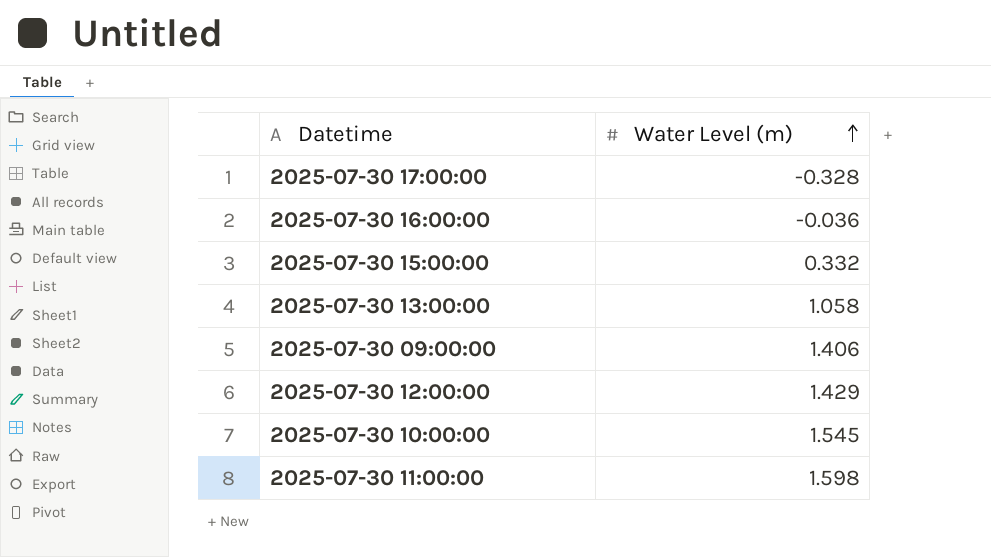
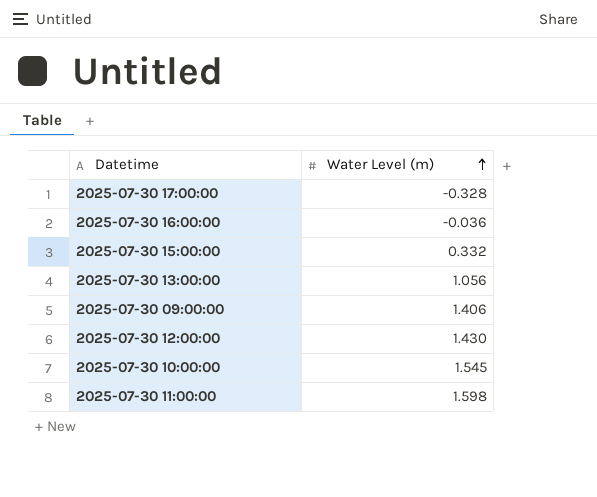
2025-07-30 13:00:00 | Water Level (m): 1.058 -> 1.056
2025-07-30 12:00:00 | Water Level (m): 1.429 -> 1.430

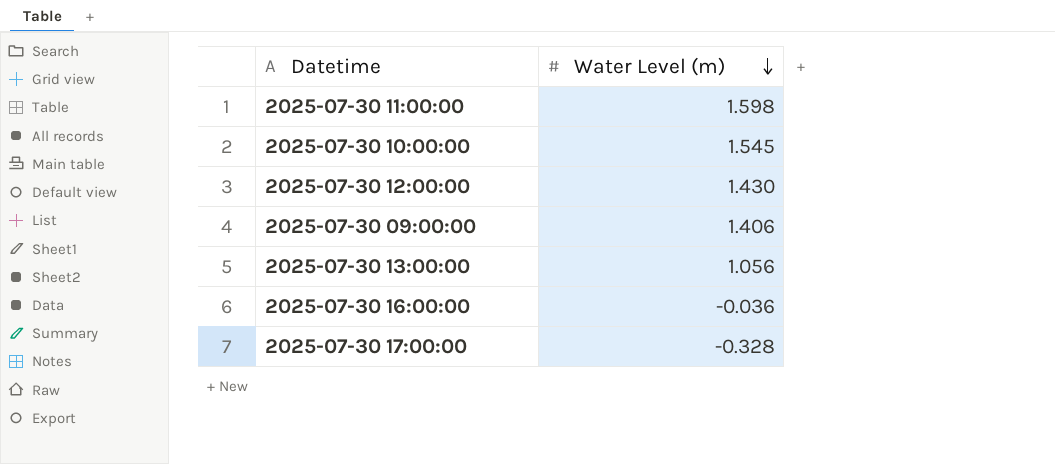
row order: Water Level (m) ascending -> Water Level (m) descending
row 2025-07-30 15:00:00: 0.332 -> none

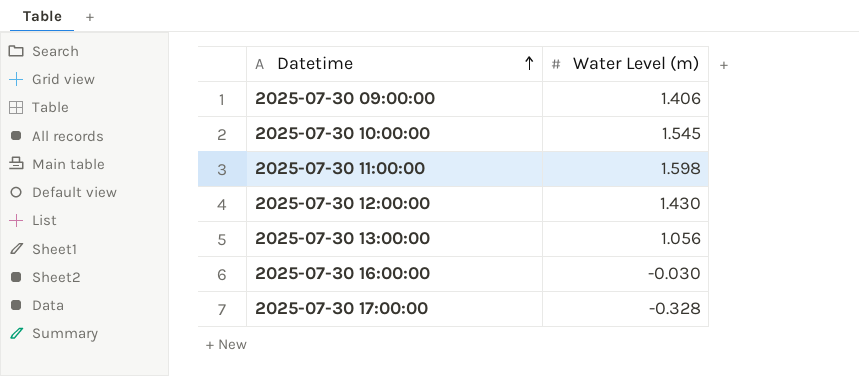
row order: Water Level (m) descending -> Datetime ascending
2025-07-30 16:00:00 | Water Level (m): -0.036 -> -0.030

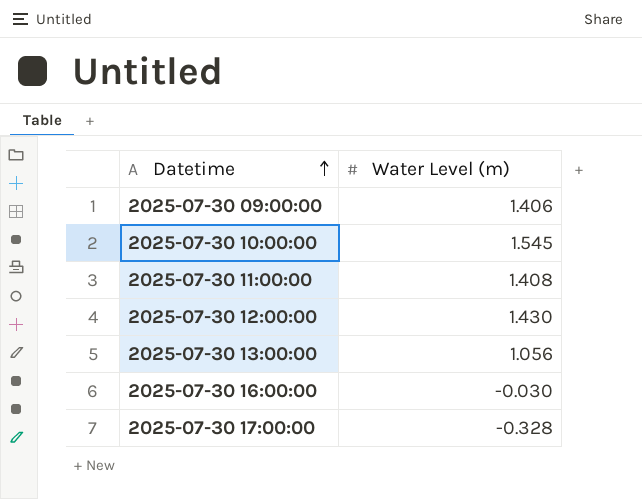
2025-07-30 11:00:00 | Water Level (m): 1.598 -> 1.408

